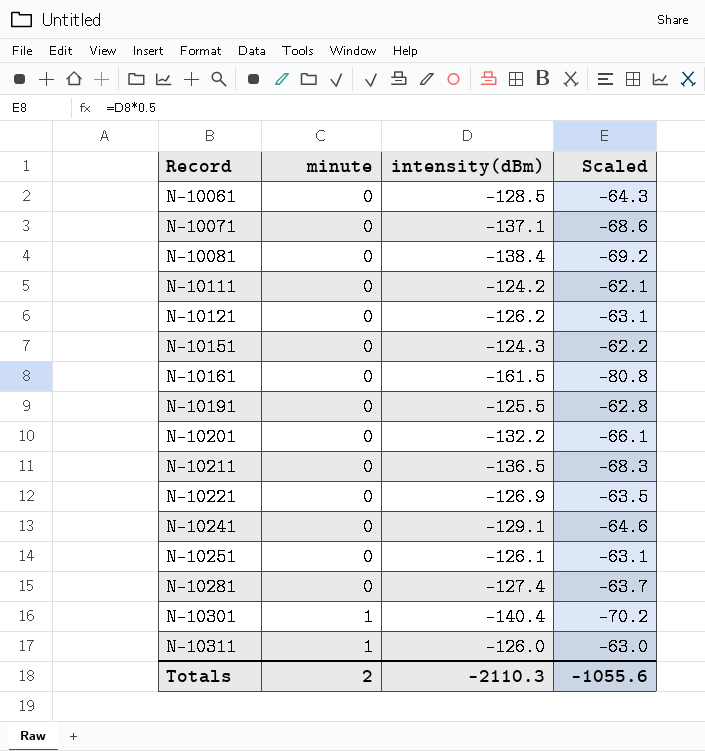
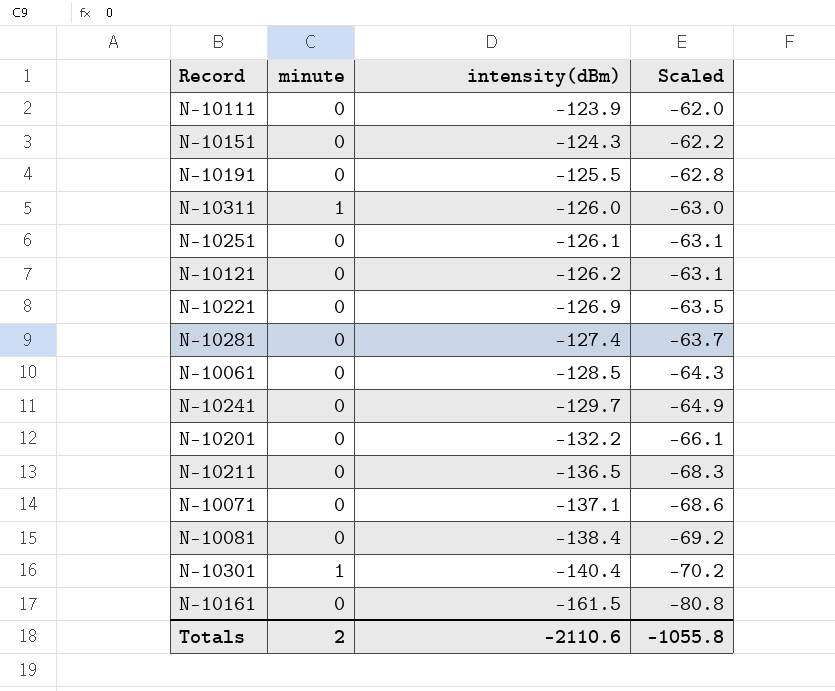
row order: Record ascending -> intensity(dBm) descending
N-10111 | intensity(dBm): -124.2 -> -123.9
N-10111 | Scaled: -62.1 -> -62.0
N-10241 | intensity(dBm): -129.1 -> -129.7
N-10241 | Scaled: -64.6 -> -64.9
Totals | intensity(dBm): -2110.3 -> -2110.6
Totals | Scaled: -1055.6 -> -1055.8

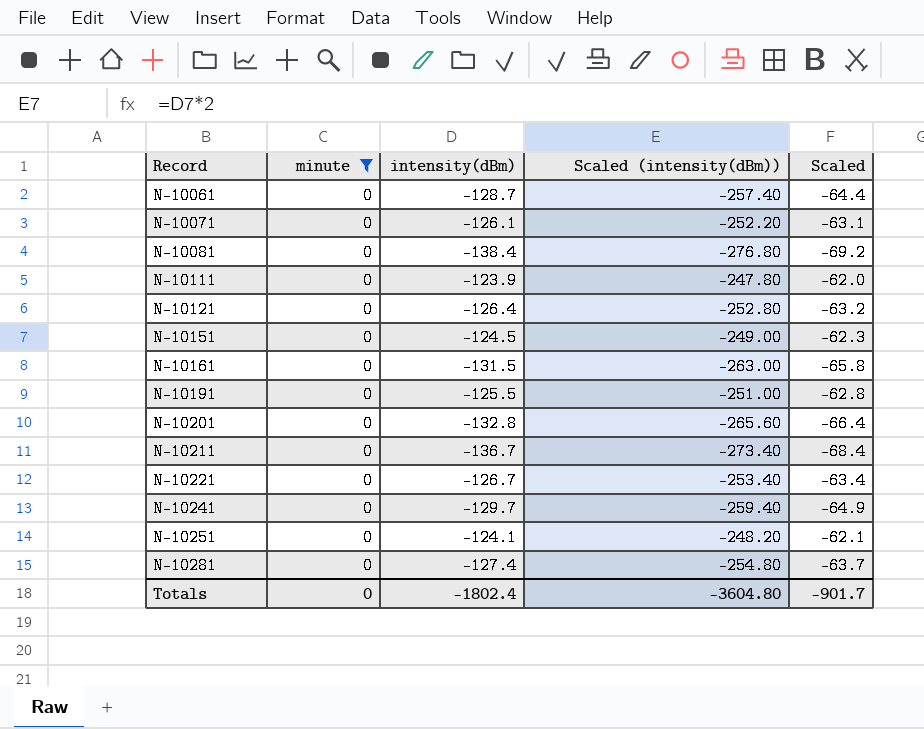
filter: none -> minute = 0
row order: intensity(dBm) descending -> Record ascending
column Scaled (intensity(dBm)) | formula: none -> [intensity(dBm)] * 2
N-10061 | intensity(dBm): -128.5 -> -128.7
N-10061 | Scaled: -64.3 -> -64.4
N-10071 | intensity(dBm): -137.1 -> -126.1
N-10071 | Scaled: -68.6 -> -63.1
N-10121 | intensity(dBm): -126.2 -> -126.4
N-10121 | Scaled: -63.1 -> -63.2
N-10151 | intensity(dBm): -124.3 -> -124.5
N-10151 | Scaled: -62.2 -> -62.3
N-10161 | intensity(dBm): -161.5 -> -131.5
N-10161 | Scaled: -80.8 -> -65.8
N-10201 | intensity(dBm): -132.2 -> -132.8
N-10201 | Scaled: -66.1 -> -66.4
N-10211 | intensity(dBm): -136.5 -> -136.7
N-10211 | Scaled: -68.3 -> -68.4
N-10221 | intensity(dBm): -126.9 -> -126.7
N-10221 | Scaled: -63.5 -> -63.4
N-10251 | intensity(dBm): -126.1 -> -124.1
N-10251 | Scaled: -63.1 -> -62.1
Totals | minute: 2 -> 0
Totals | intensity(dBm): -2110.6 -> -1802.4
Totals | Scaled: -1055.8 -> -901.7

